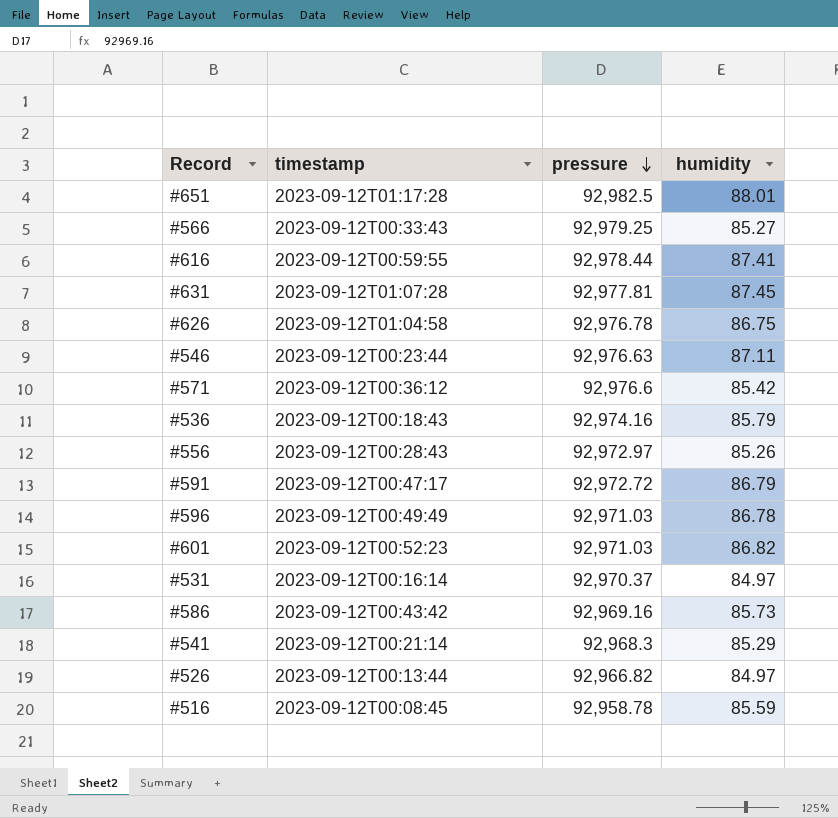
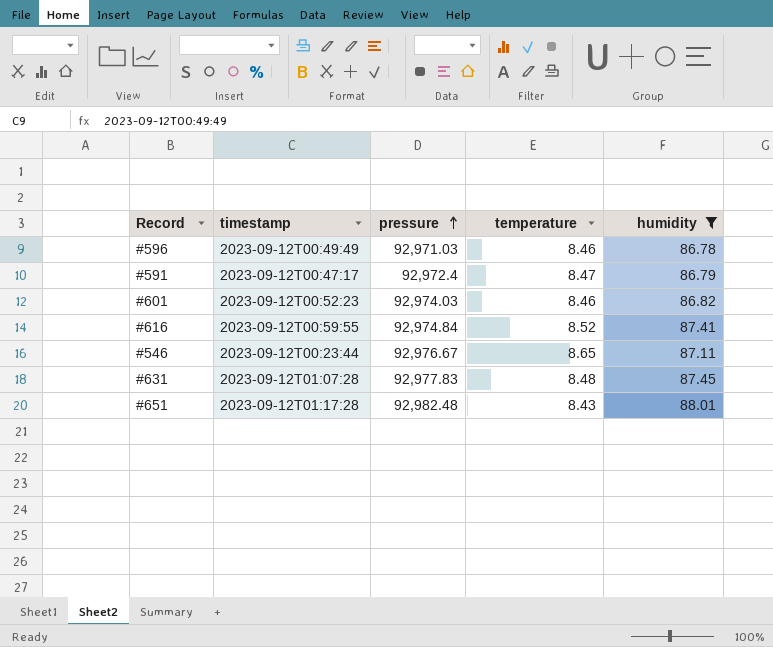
filter: none -> humidity >= 86.78
row order: pressure descending -> pressure ascending
column temperature | position: none -> 4
#591 | pressure: 92,972.72 -> 92,972.4
#601 | pressure: 92,971.03 -> 92,974.03
#616 | pressure: 92,978.44 -> 92,974.84
#546 | pressure: 92,976.63 -> 92,976.67
#631 | pressure: 92,977.81 -> 92,977.83
#651 | pressure: 92,982.5 -> 92,982.48

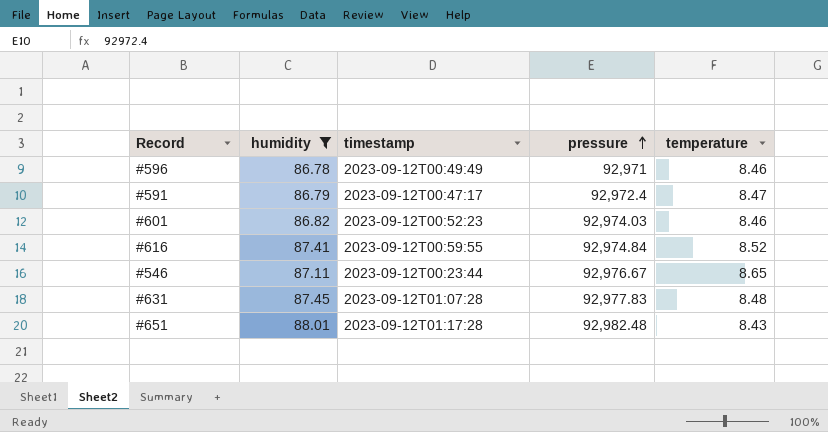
column humidity | position: 5 -> 2
#596 | pressure: 92,971.03 -> 92,971

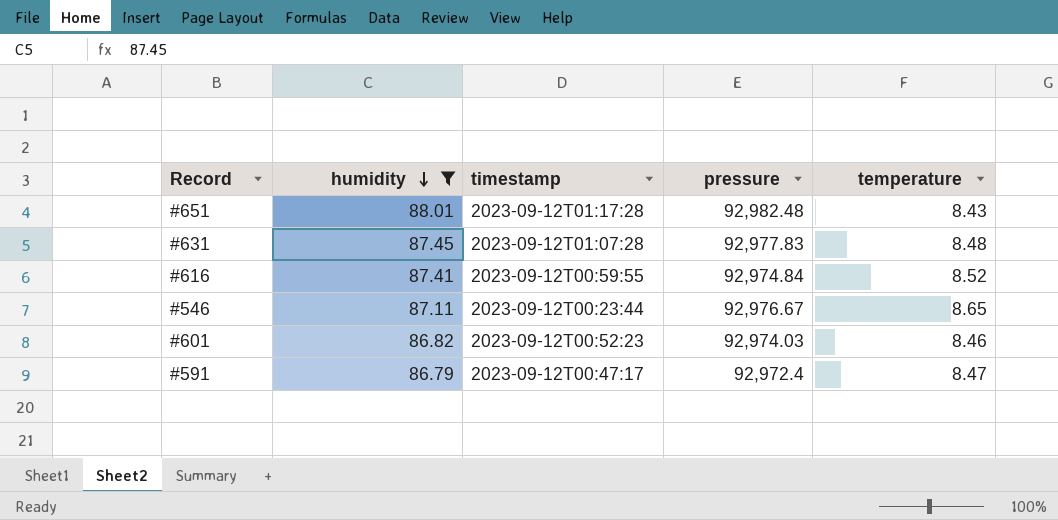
row order: pressure ascending -> humidity descending
row #596: 86.78 | 2023-09-12T00:49:49 | 92,971 | 8.46 -> none

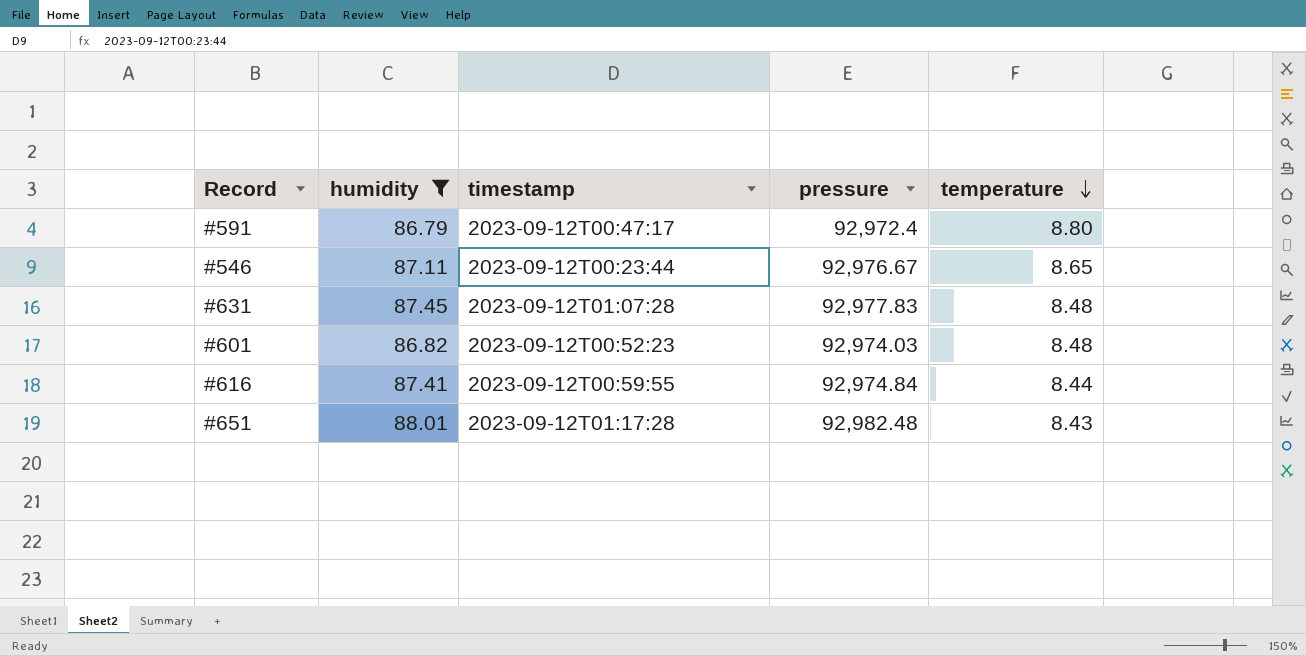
row order: humidity descending -> temperature descending
#591 | temperature: 8.47 -> 8.80
#601 | temperature: 8.46 -> 8.48
#616 | temperature: 8.52 -> 8.44

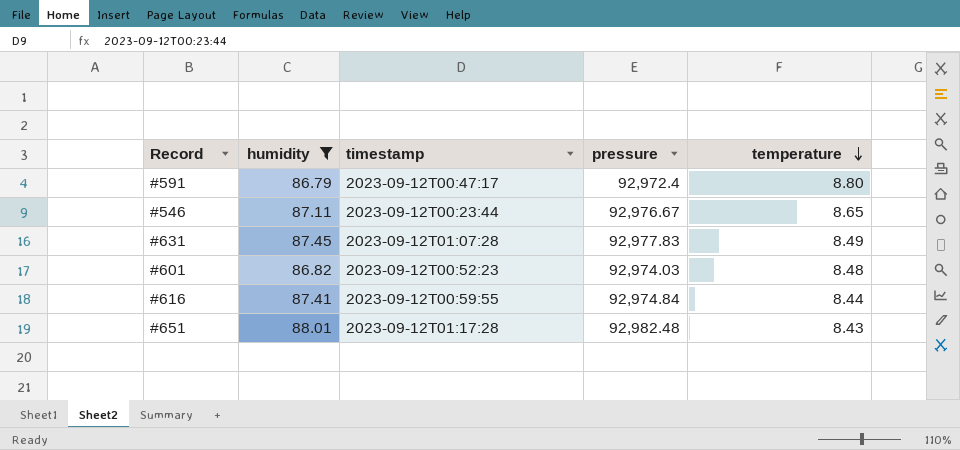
#631 | temperature: 8.48 -> 8.49

